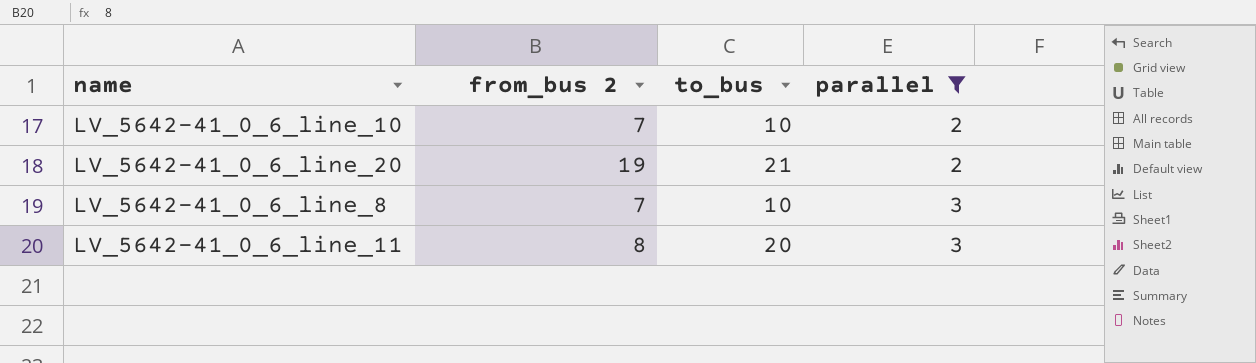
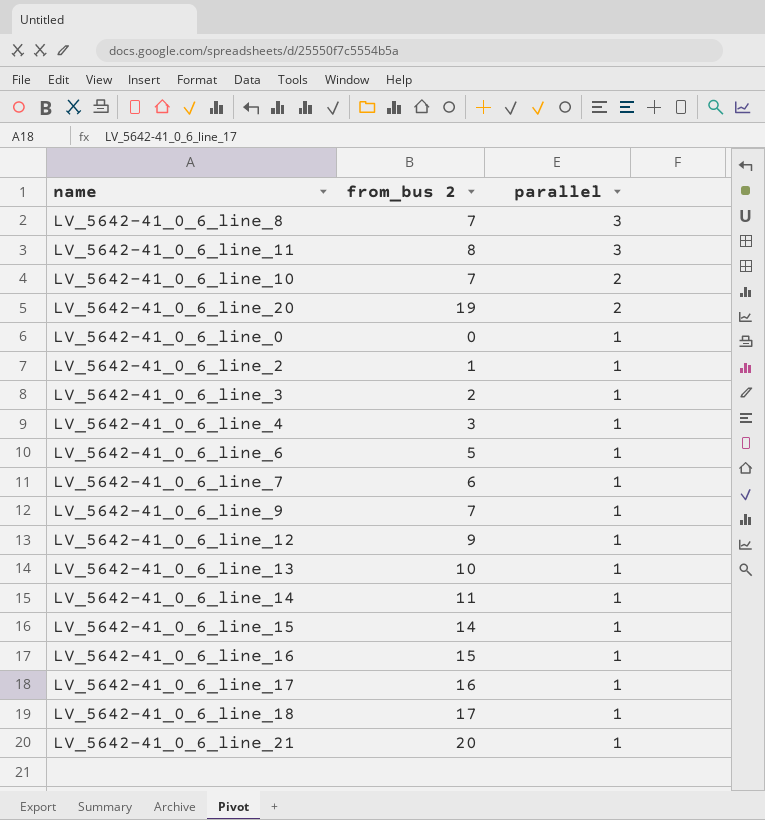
filter: parallel != 1 -> none
row order: parallel ascending -> parallel descending
column to_bus | position: 3 -> none

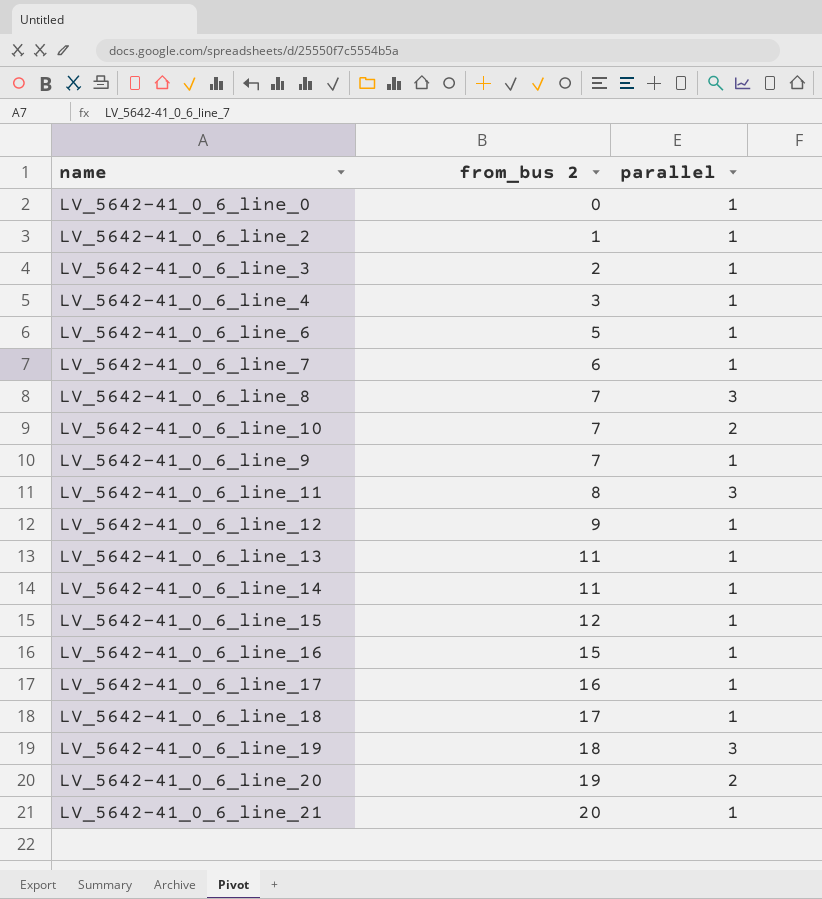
row order: parallel descending -> from_bus 2 ascending
LV_5642-41_0_6_line_13 | from_bus 2: 10 -> 11
LV_5642-41_0_6_line_15 | from_bus 2: 14 -> 12
row LV_5642-41_0_6_line_19: none -> 18 | 3

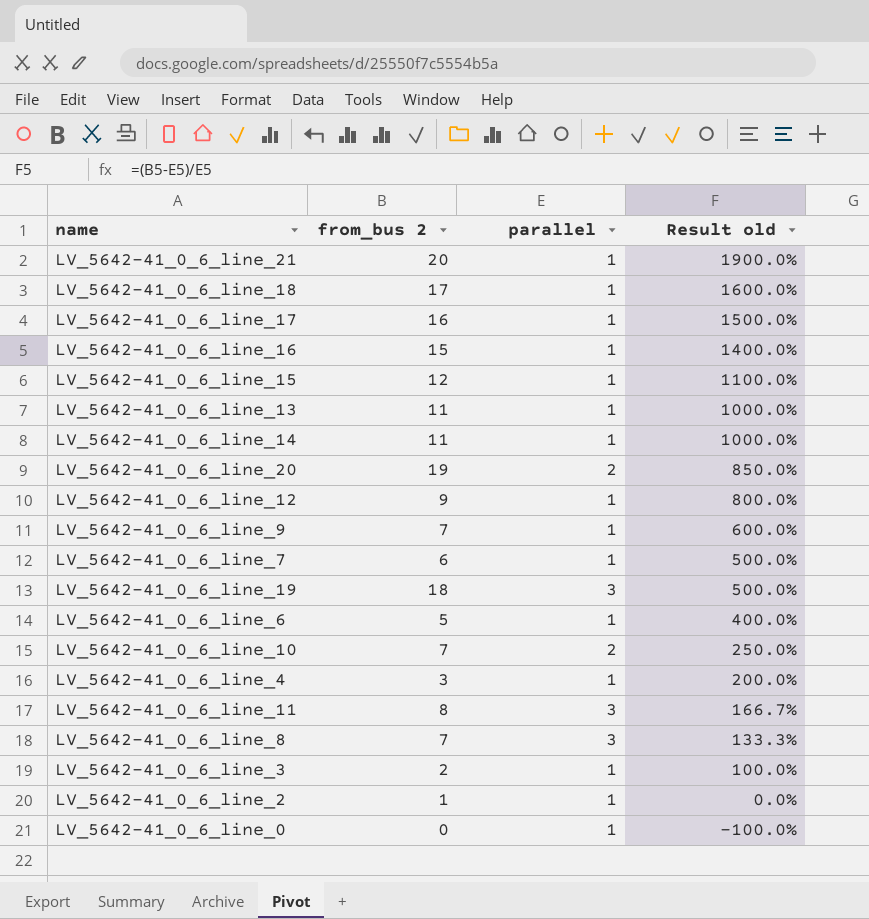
row order: from_bus 2 ascending -> Result old descending
column Result old | formula: none -> ([from_bus 2] - [parallel]) / [parallel]

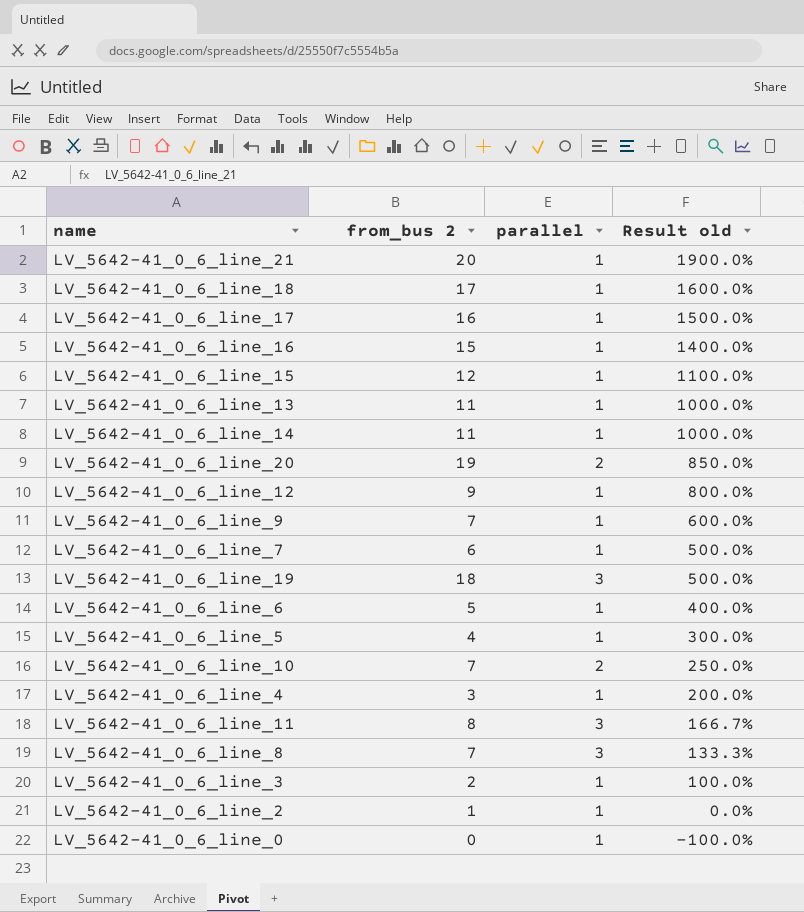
row LV_5642-41_0_6_line_5: none -> 4 | 1 | 300.0%

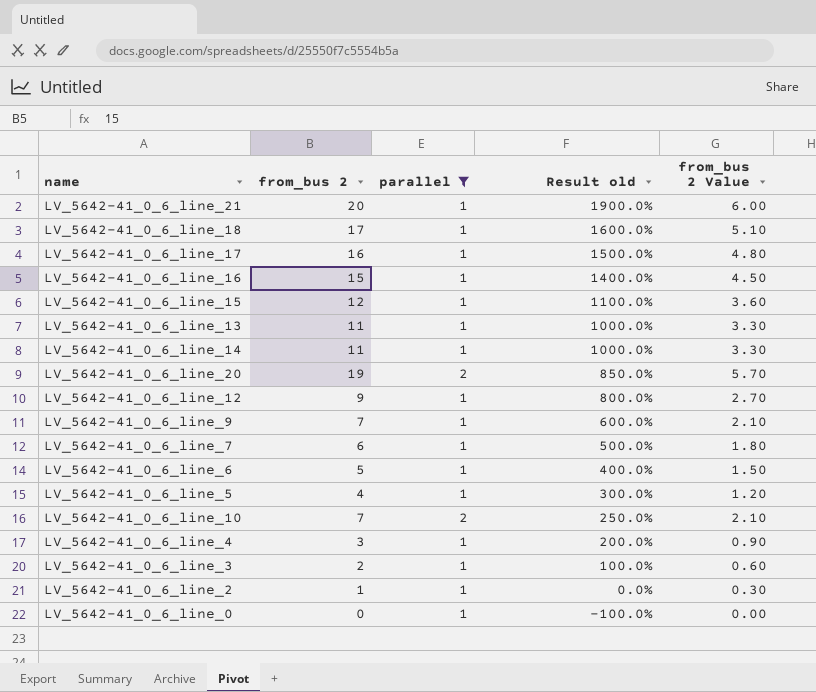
filter: none -> parallel != 3
column from_bus 2 Value | formula: none -> [from_bus 2] * 0.3

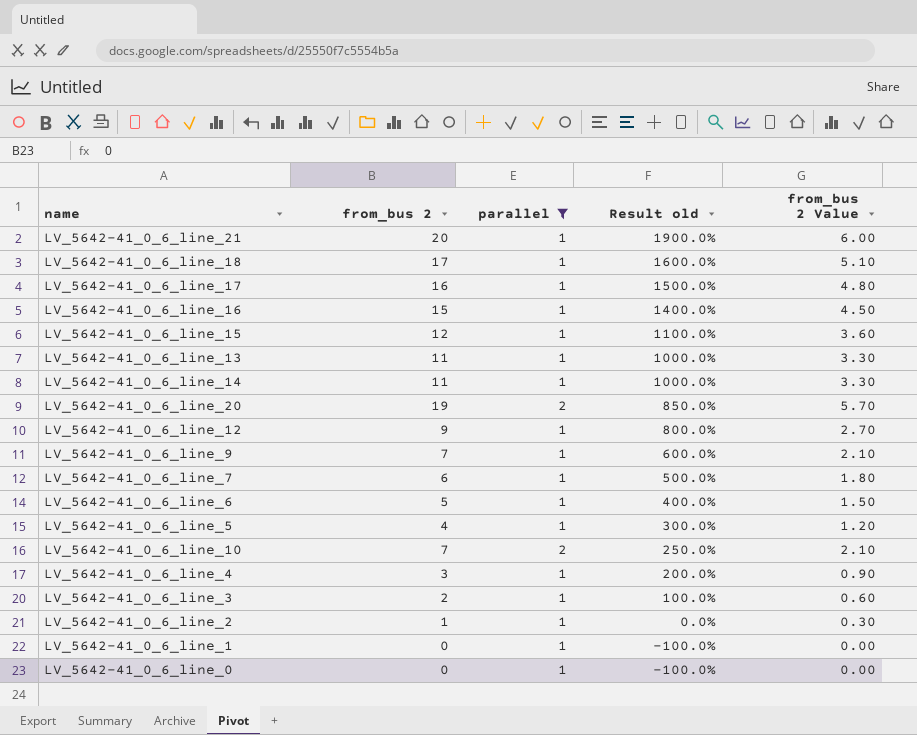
row LV_5642-41_0_6_line_1: none -> 0 | 1 | -100.0% | 0.00

